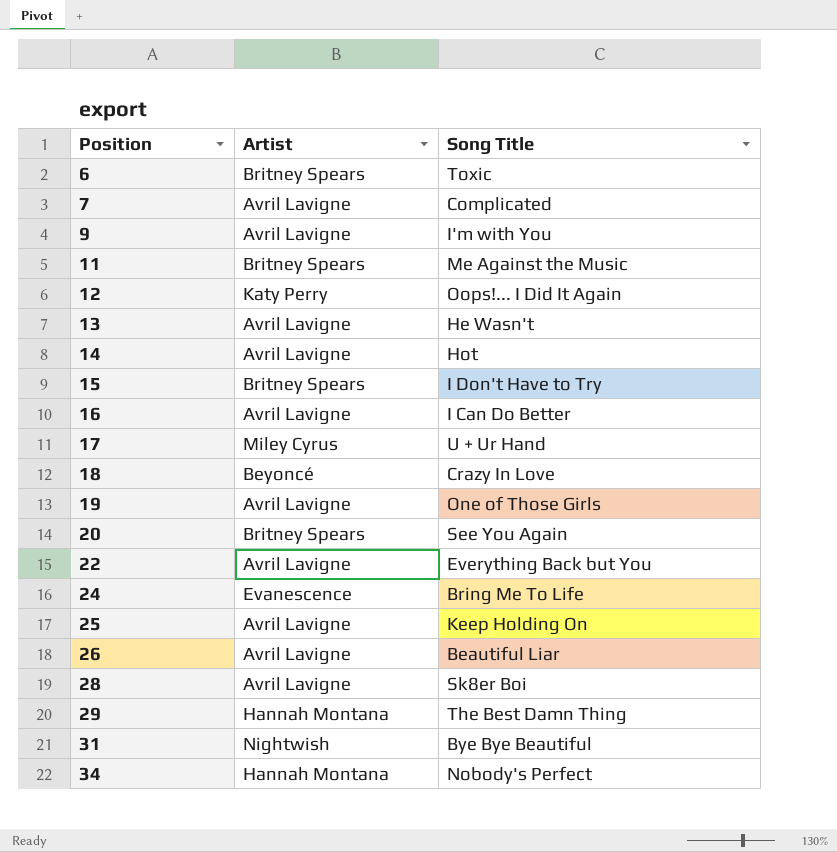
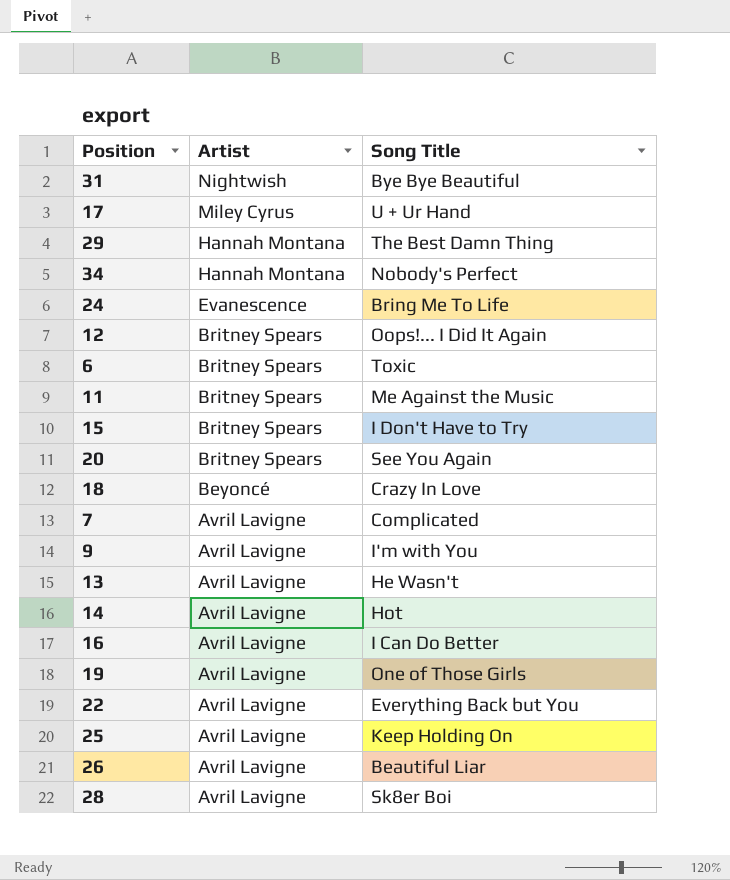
row order: Position ascending -> Artist descending
12 | Artist: Katy Perry -> Britney Spears

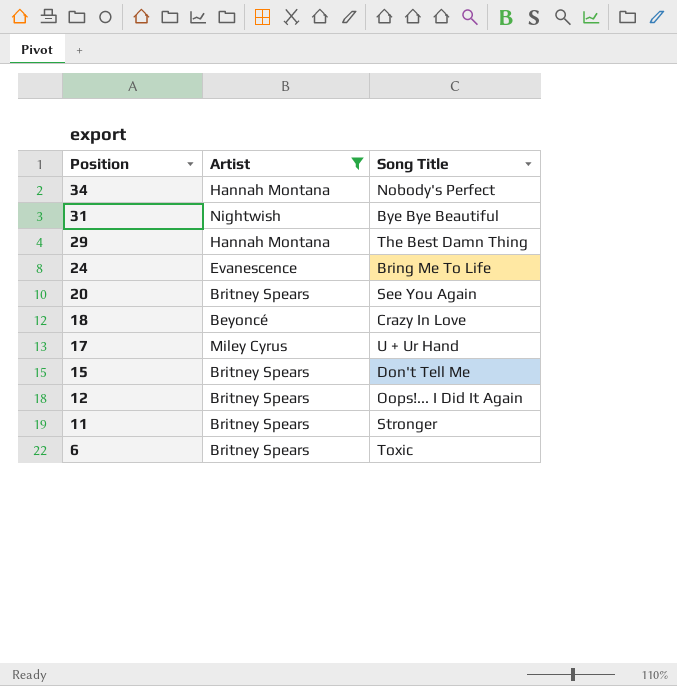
filter: none -> Artist != Avril Lavigne
row order: Artist descending -> Position descending
15 | Song Title: I Don't Have to Try -> Don't Tell Me
11 | Song Title: Me Against the Music -> Stronger

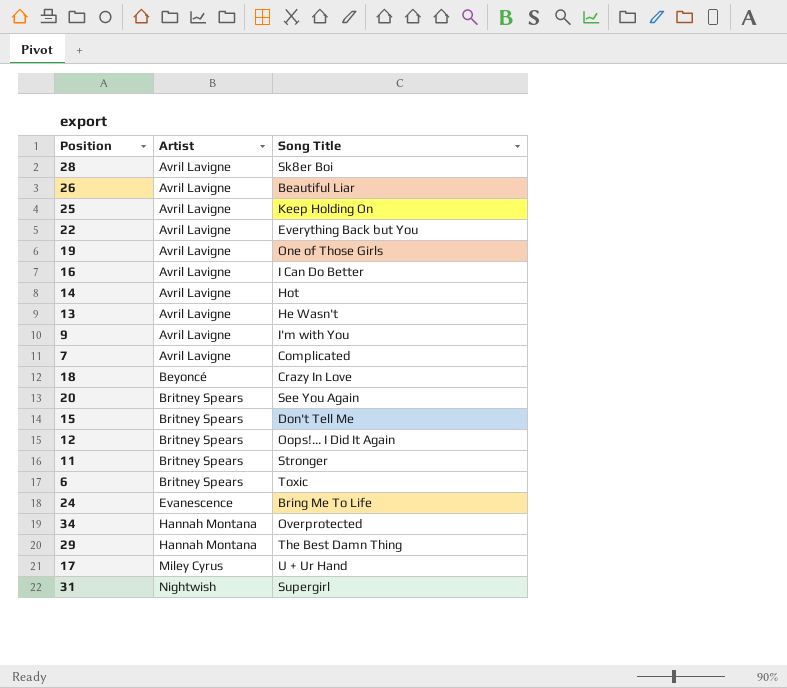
filter: Artist != Avril Lavigne -> none
row order: Position descending -> Artist ascending
34 | Song Title: Nobody's Perfect -> Overprotected
31 | Song Title: Bye Bye Beautiful -> Supergirl

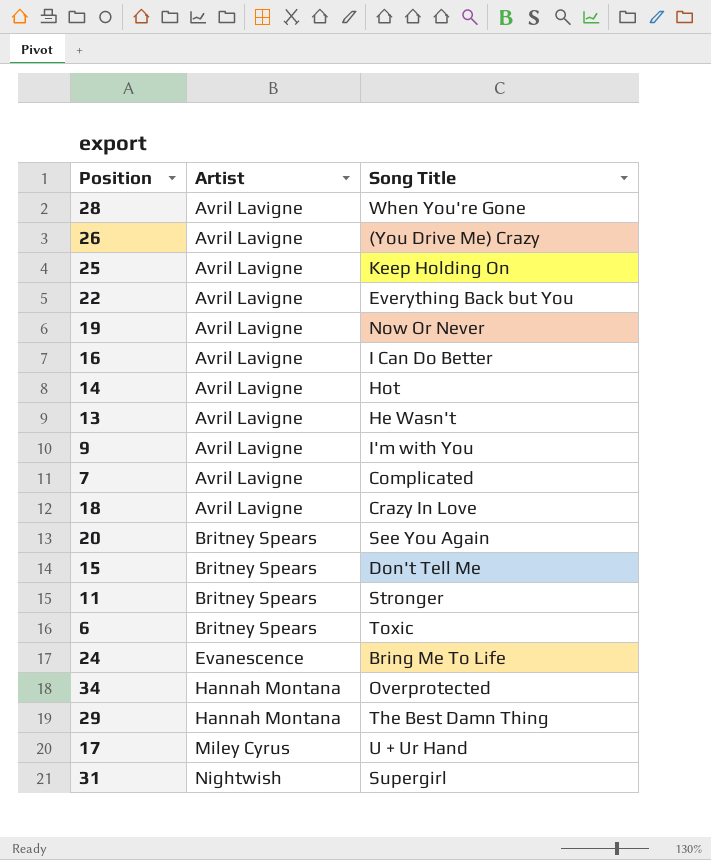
row 12: Britney Spears | Oops!... I Did It Again -> none
28 | Song Title: Sk8er Boi -> When You're Gone
26 | Song Title: Beautiful Liar -> (You Drive Me) Crazy
19 | Song Title: One of Those Girls -> Now Or Never
18 | Artist: Beyoncé -> Avril Lavigne

